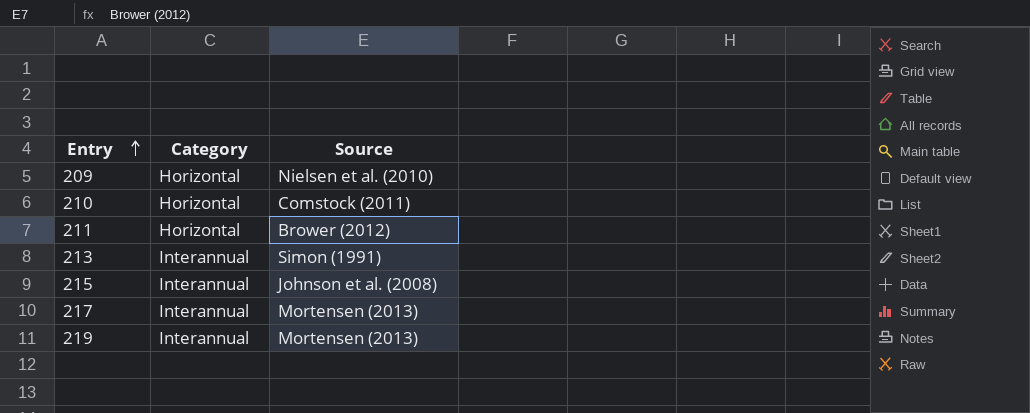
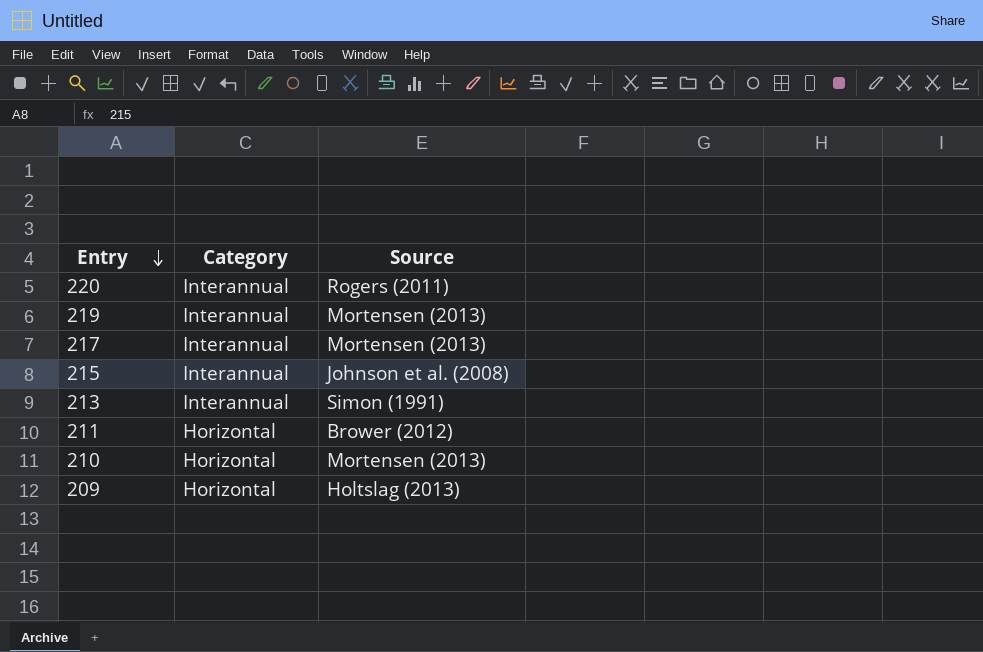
row order: Entry ascending -> Entry descending
row 220: none -> Interannual | Rogers (2011)
210 | Source: Comstock (2011) -> Mortensen (2013)
209 | Source: Nielsen et al. (2010) -> Holtslag (2013)

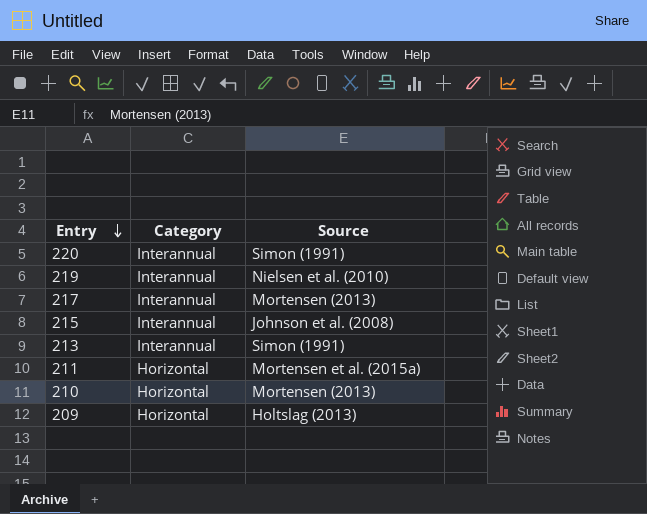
220 | Source: Rogers (2011) -> Simon (1991)
219 | Source: Mortensen (2013) -> Nielsen et al. (2010)
211 | Source: Brower (2012) -> Mortensen et al. (2015a)

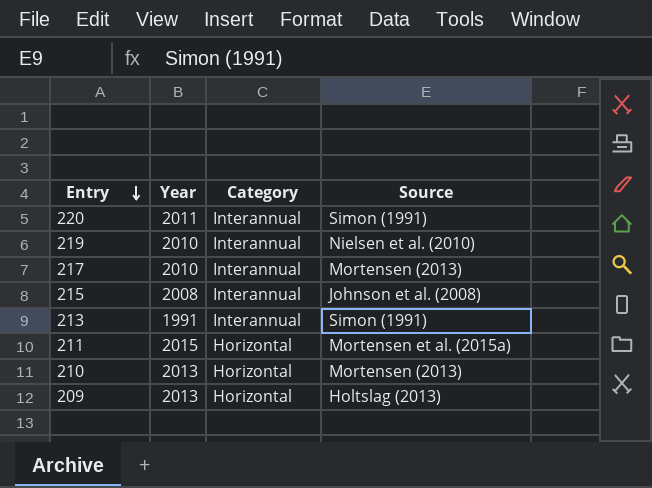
column Year | position: none -> 2

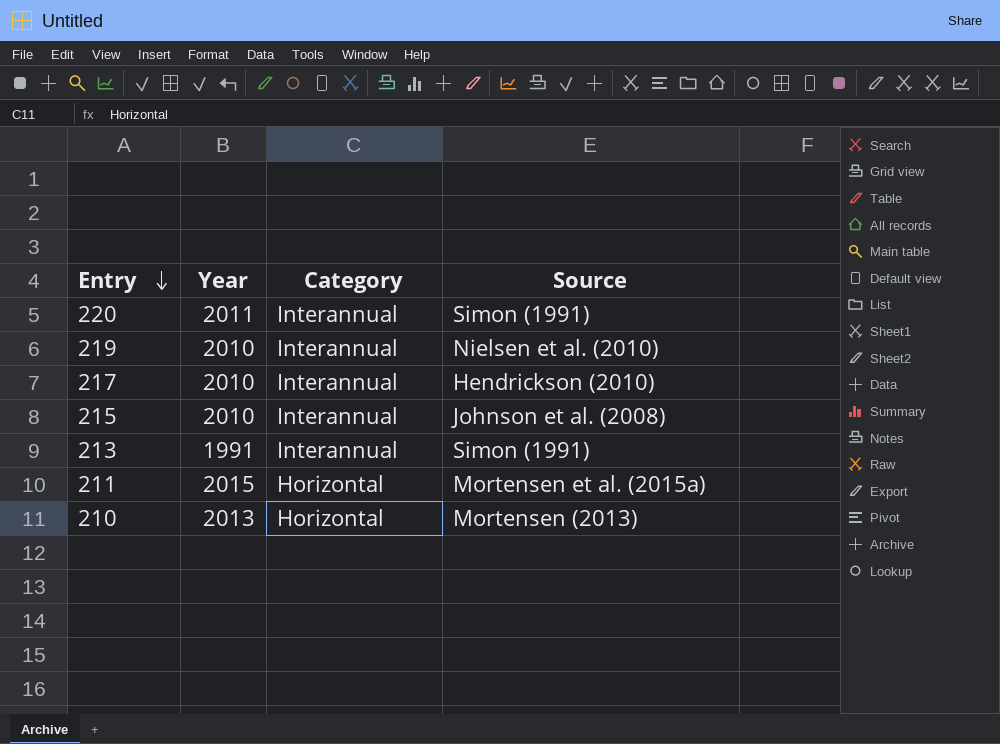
row 209: 2013 | Horizontal | Holtslag (2013) -> none
217 | Source: Mortensen (2013) -> Hendrickson (2010)
215 | Year: 2008 -> 2010

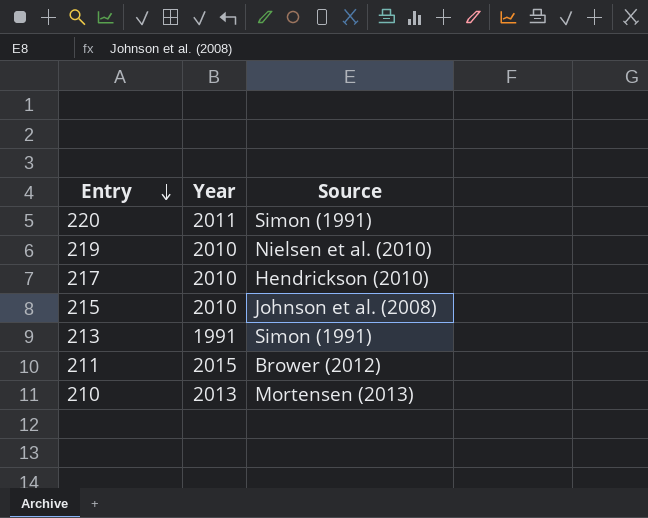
column Category | position: 3 -> none
211 | Source: Mortensen et al. (2015a) -> Brower (2012)

